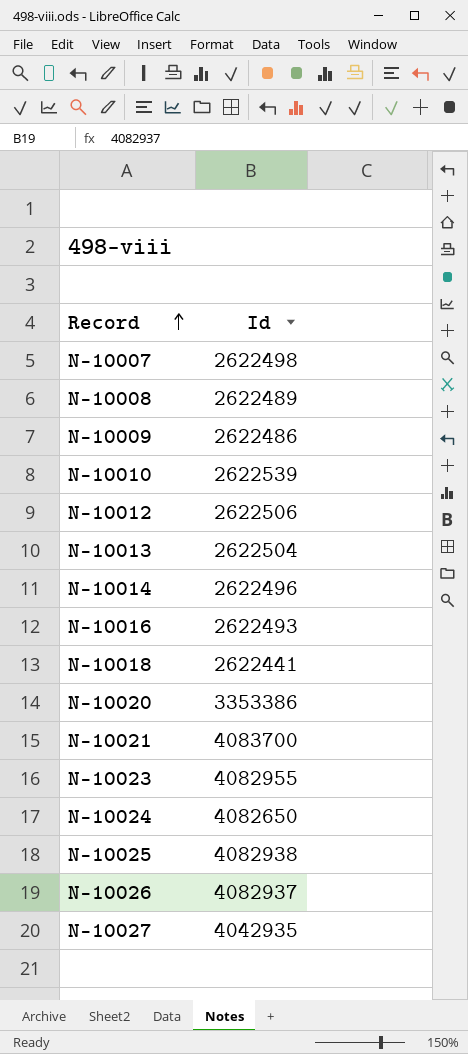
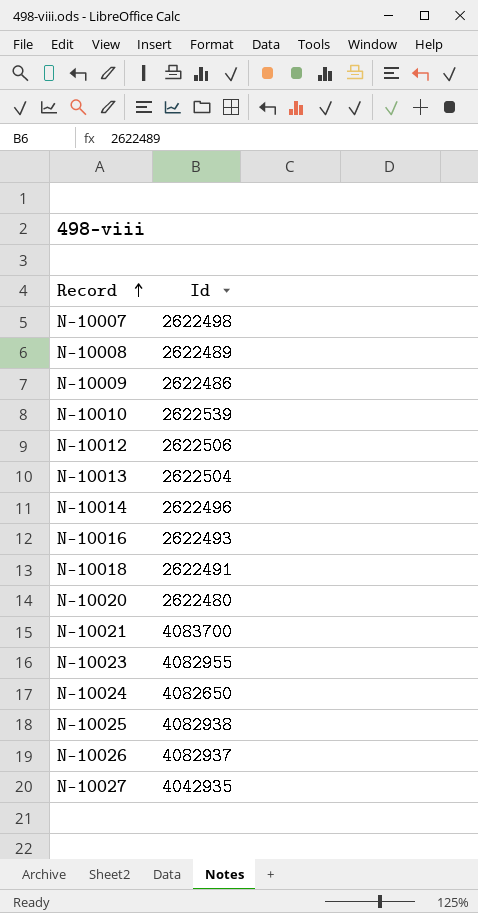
N-10018 | Id: 2622441 -> 2622491
N-10020 | Id: 3353386 -> 2622480

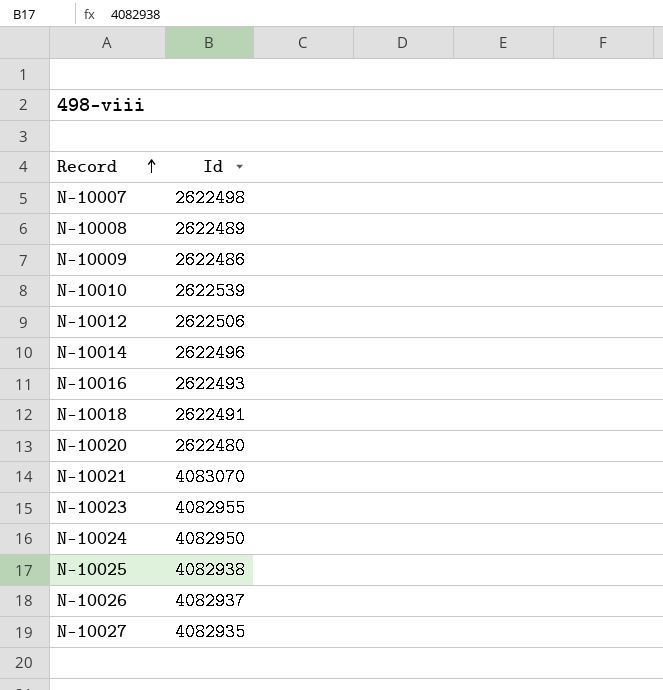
row N-10013: 2622504 -> none
N-10021 | Id: 4083700 -> 4083070
N-10024 | Id: 4082650 -> 4082950
N-10027 | Id: 4042935 -> 4082935

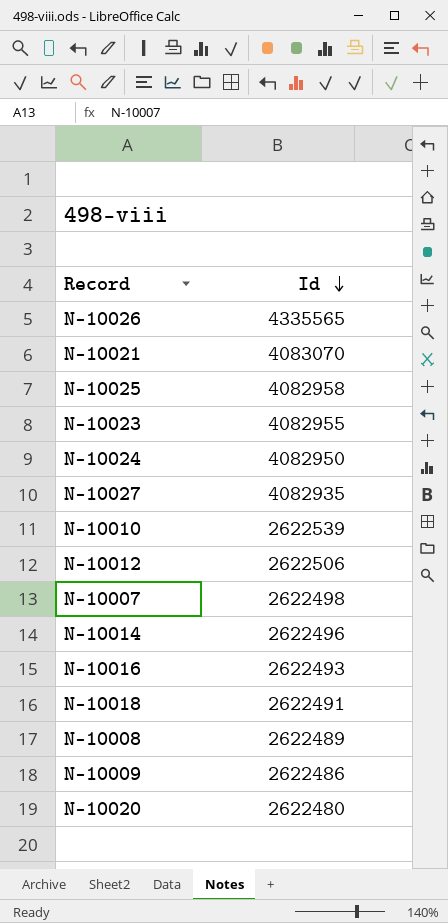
row order: Record ascending -> Id descending
N-10026 | Id: 4082937 -> 4335565
N-10025 | Id: 4082938 -> 4082958

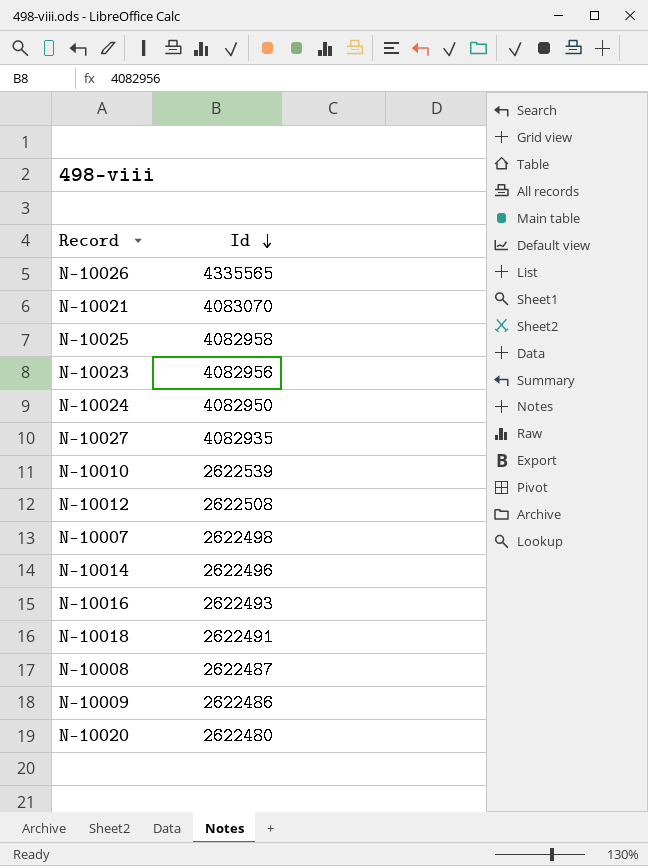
N-10023 | Id: 4082955 -> 4082956
N-10012 | Id: 2622506 -> 2622508
N-10008 | Id: 2622489 -> 2622487

